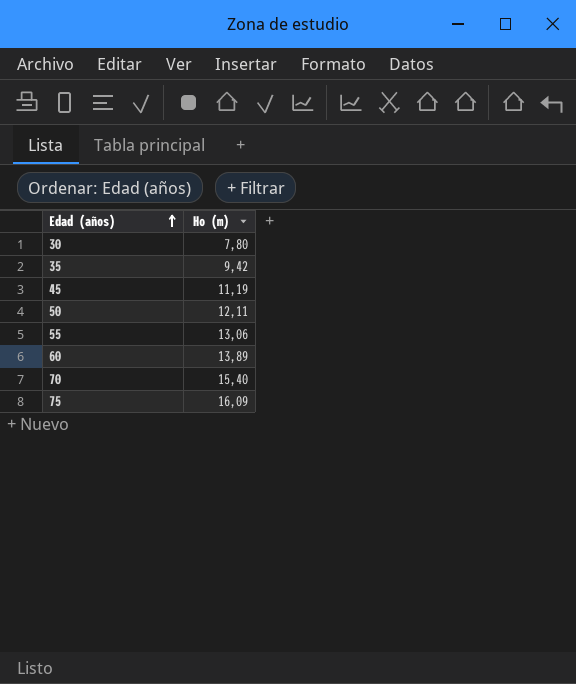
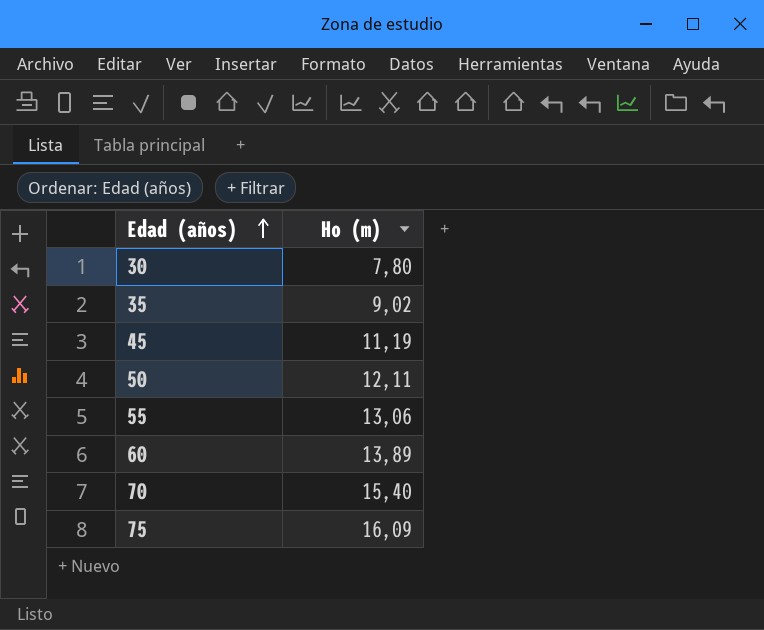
35 | Ho (m): 9,42 -> 9,02

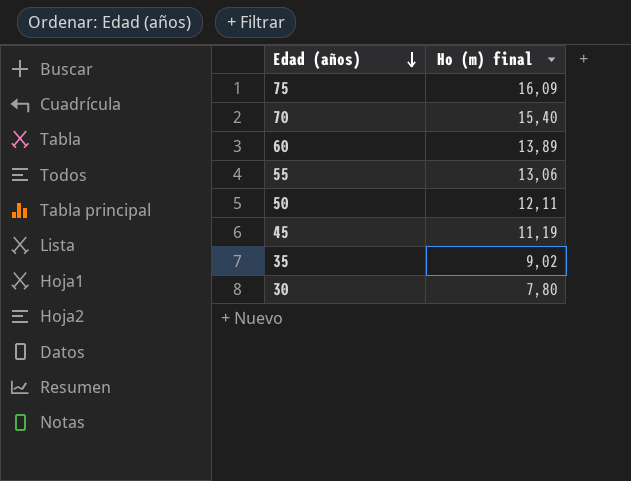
row order: Edad (años) ascending -> Edad (años) descending
column name: Ho (m) -> Ho (m) final

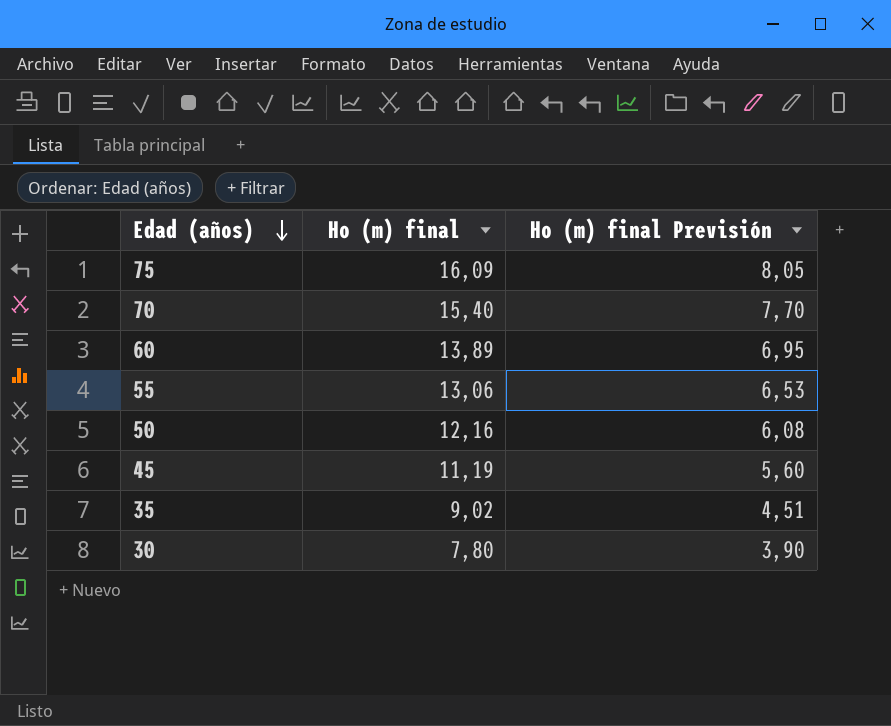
column Ho (m) final Previsión | formula: none -> [Ho (m) final] * 0,5
50 | Ho (m) final: 12,11 -> 12,16

